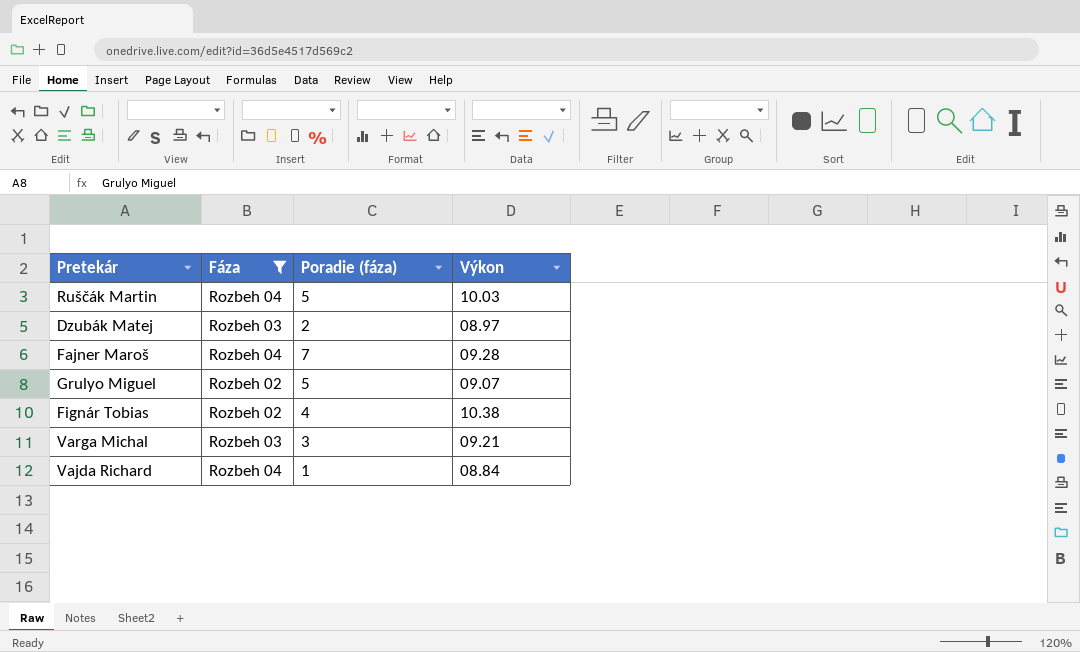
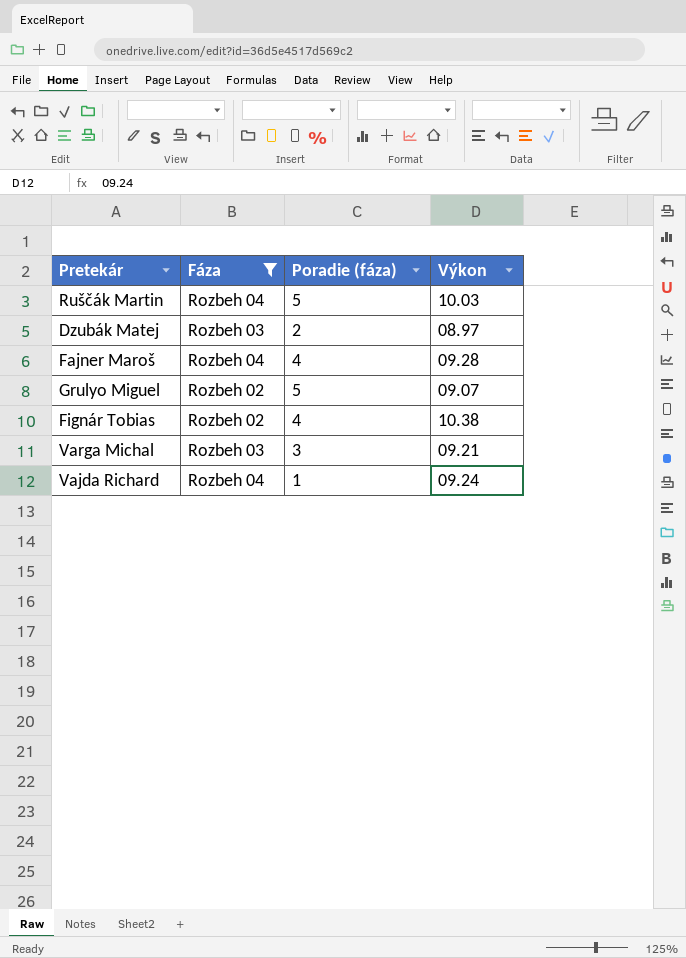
Fajner Maroš | Poradie (fáza): 7 -> 4
Vajda Richard | Výkon: 08.84 -> 09.24

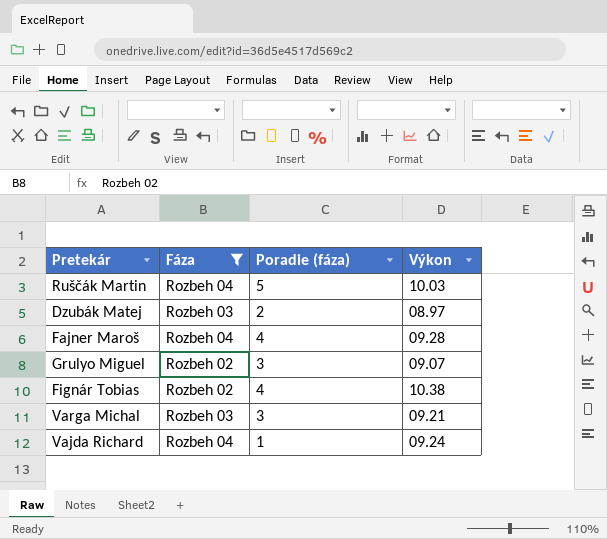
Grulyo Miguel | Poradie (fáza): 5 -> 3

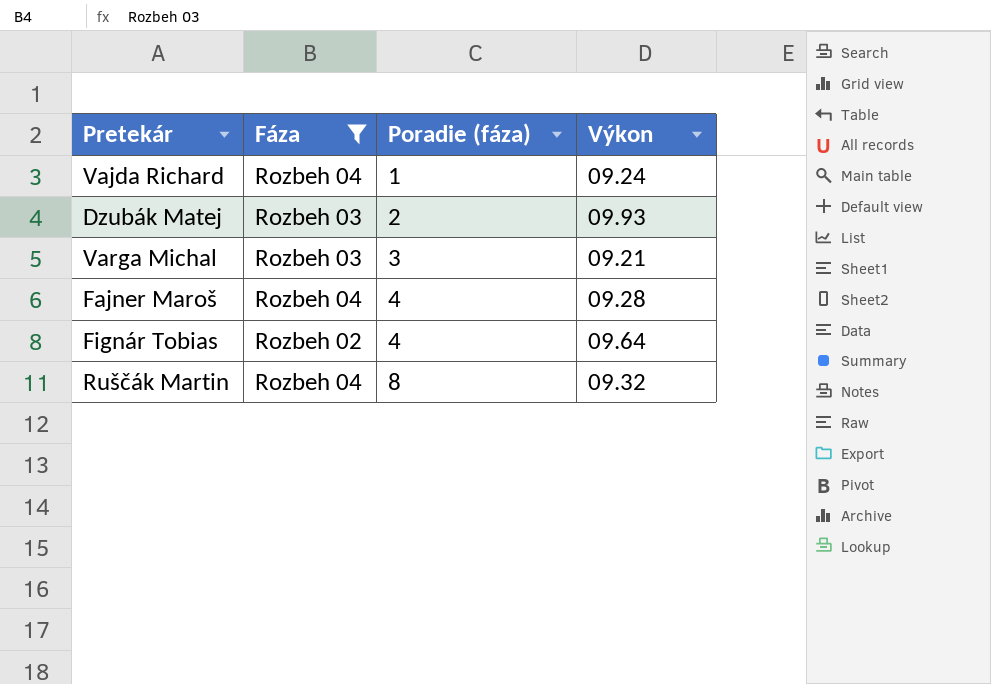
row order: none -> Poradie (fáza) ascending
row Grulyo Miguel: Rozbeh 02 | 3 | 09.07 -> none
Dzubák Matej | Výkon: 08.97 -> 09.93
Fignár Tobias | Výkon: 10.38 -> 09.64
Ruščák Martin | Poradie (fáza): 5 -> 8
Ruščák Martin | Výkon: 10.03 -> 09.32

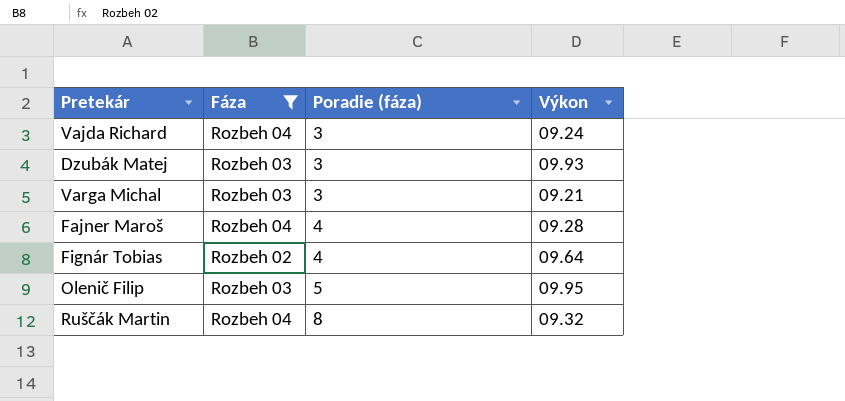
Vajda Richard | Poradie (fáza): 1 -> 3
Dzubák Matej | Poradie (fáza): 2 -> 3
row Olenič Filip: none -> Rozbeh 03 | 5 | 09.95

